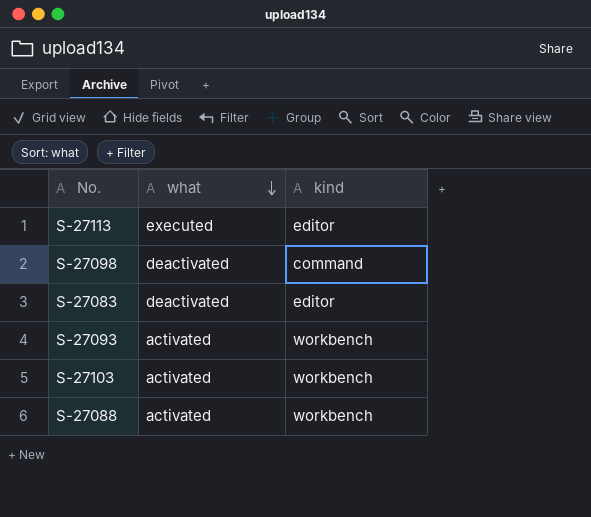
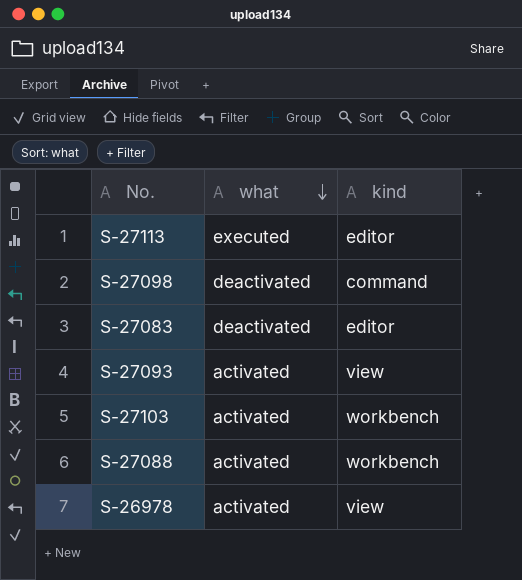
S-27093 | kind: workbench -> view
row S-26978: none -> activated | view

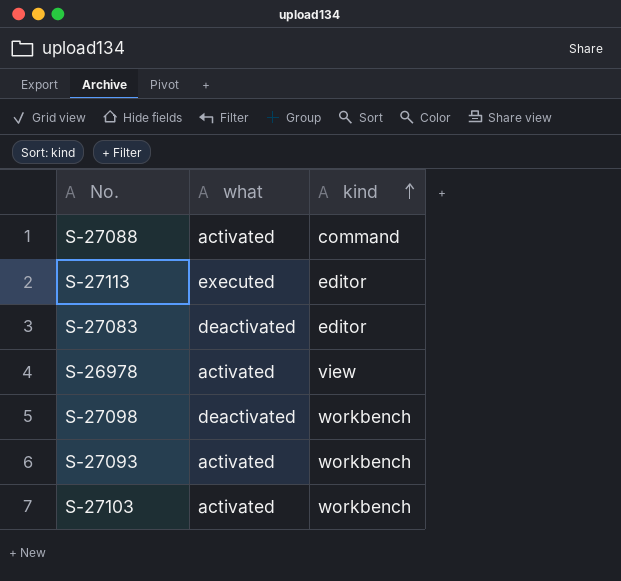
row order: what descending -> kind ascending
S-27088 | kind: workbench -> command
S-27098 | kind: command -> workbench
S-27093 | kind: view -> workbench

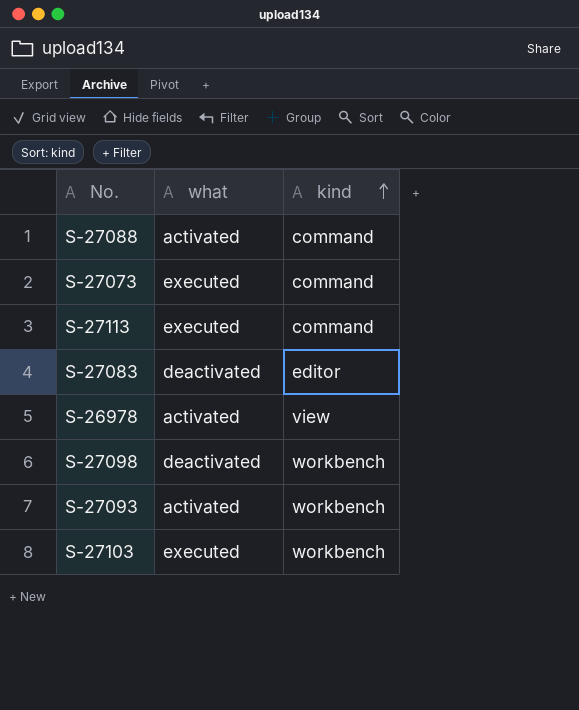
row S-27073: none -> executed | command
S-27113 | kind: editor -> command
S-27103 | what: activated -> executed

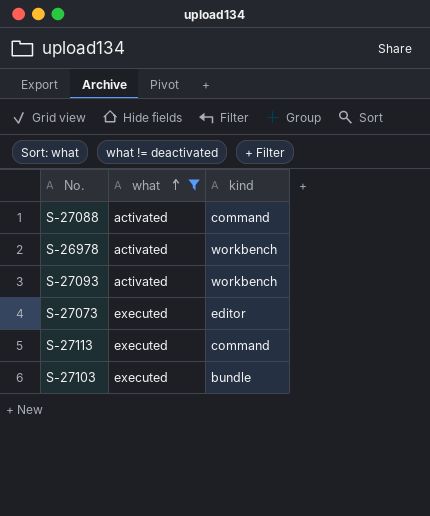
filter: none -> what != deactivated
row order: kind ascending -> what ascending
S-26978 | kind: view -> workbench
S-27073 | kind: command -> editor
S-27103 | kind: workbench -> bundle

